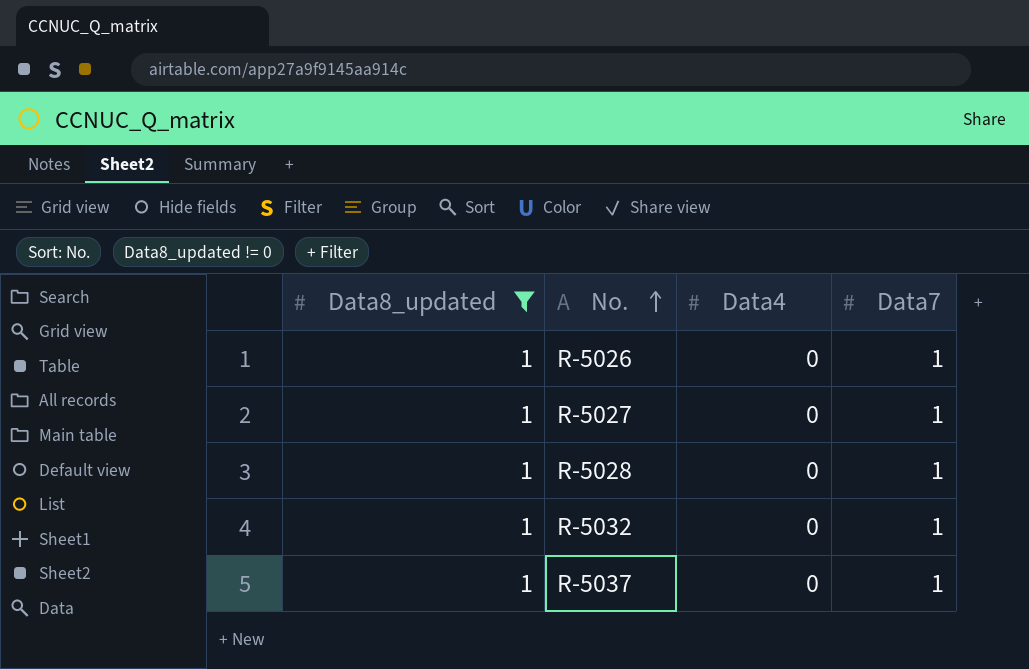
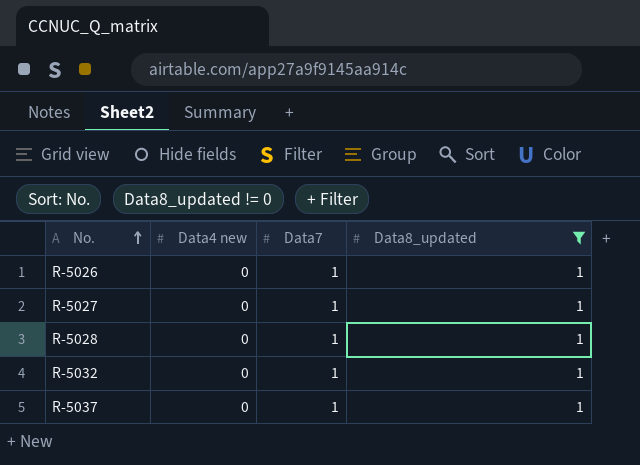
column name: Data4 -> Data4 new
column Data8_updated | position: 1 -> 4

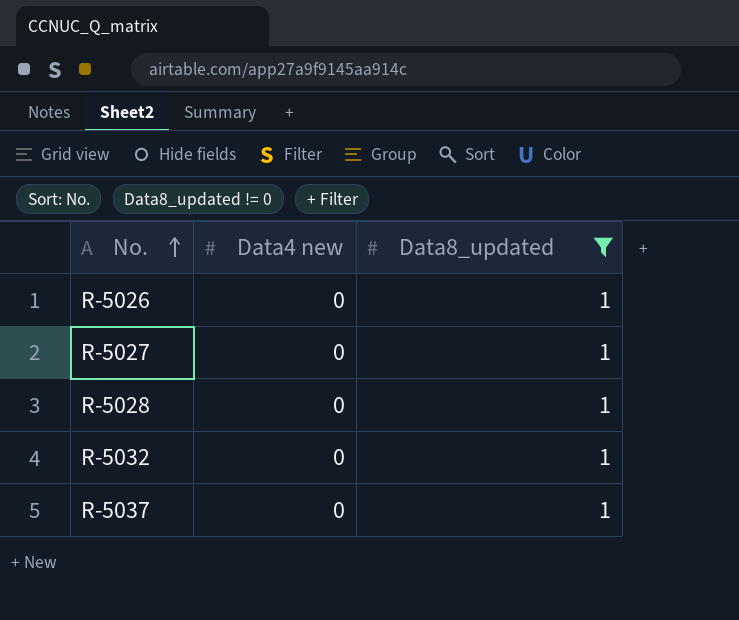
column Data7 | position: 3 -> none

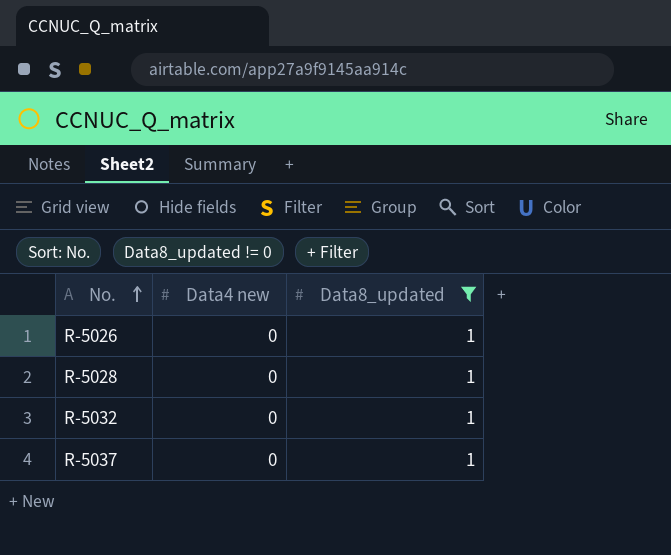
row R-5027: 0 | 1 -> none

